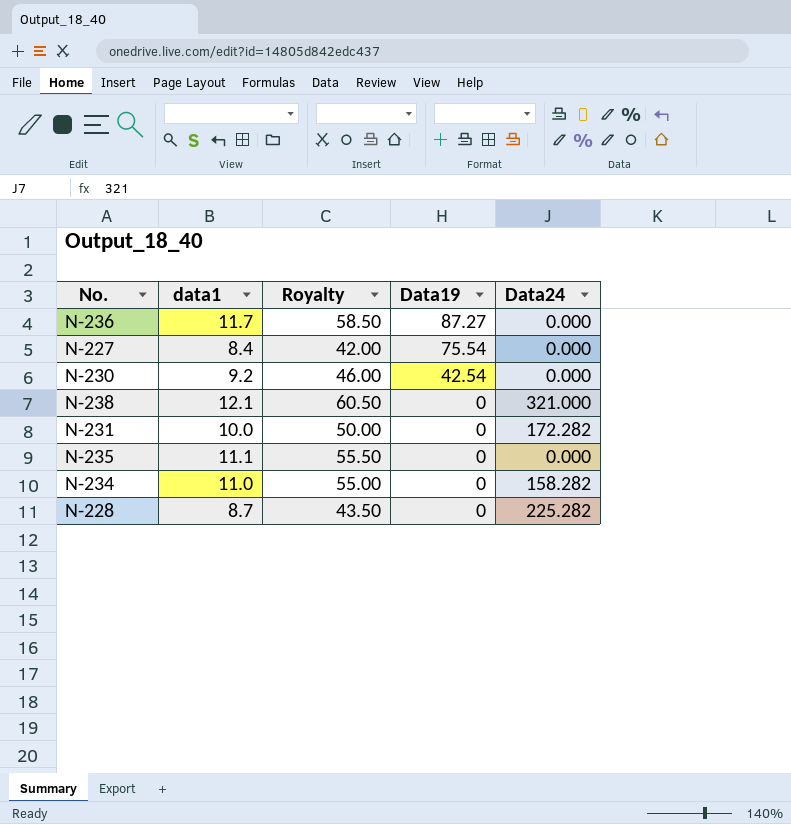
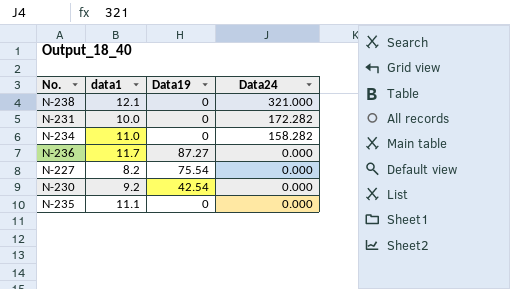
row order: Data19 descending -> Data24 descending
column Royalty | formula: [data1] * 5 -> none
row N-228: 8.7 | 43.50 | 0 | 225.282 -> none
N-227 | data1: 8.4 -> 8.2

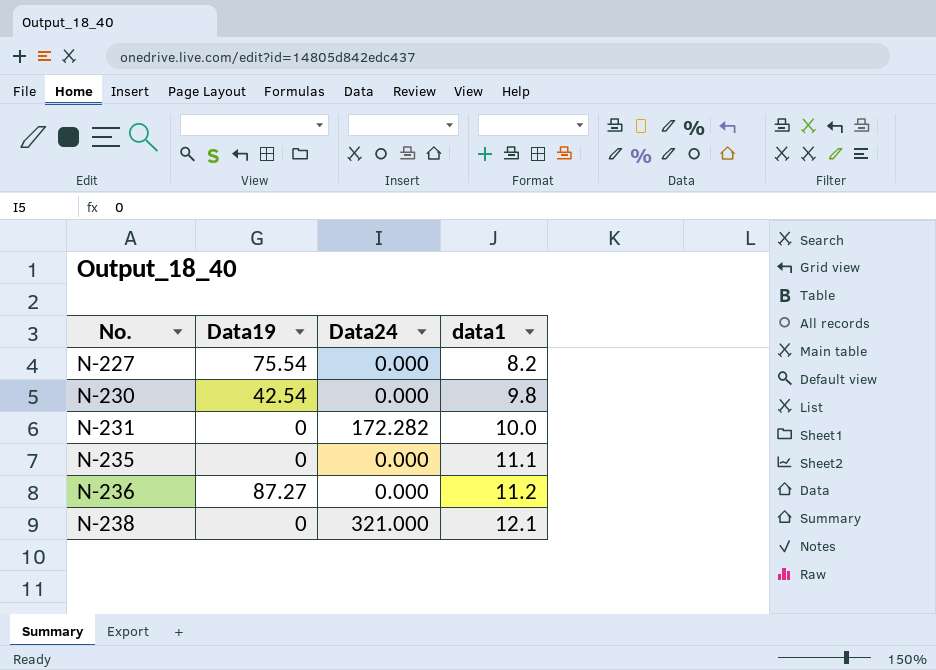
row order: Data24 descending -> No. ascending
column data1 | position: 2 -> 4
row N-234: 11.0 | 0 | 158.282 -> none
N-230 | data1: 9.2 -> 9.8
N-236 | data1: 11.7 -> 11.2

